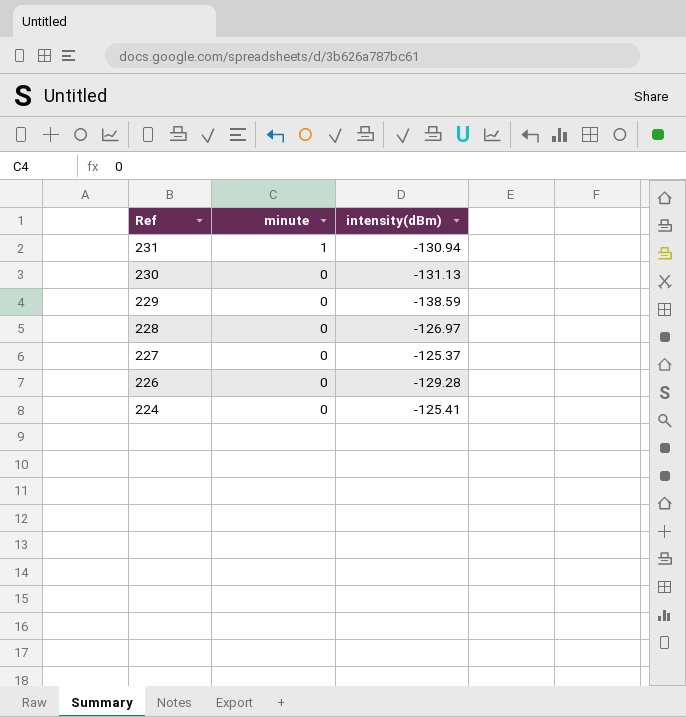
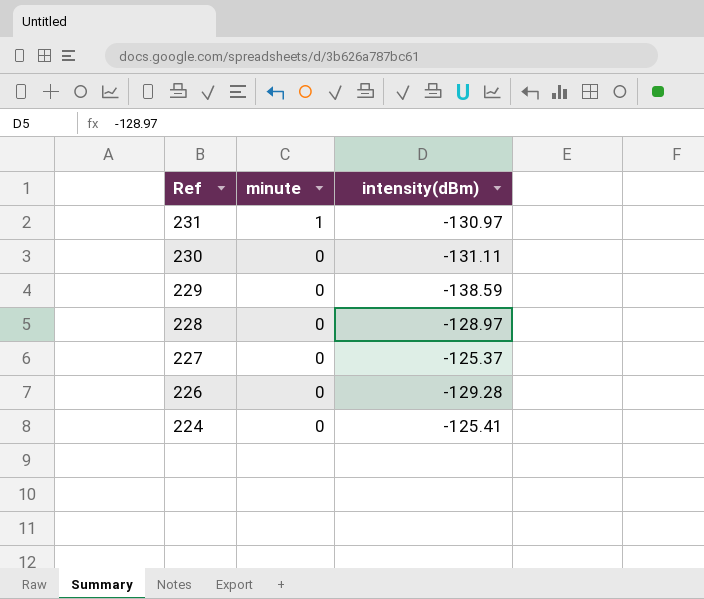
231 | intensity(dBm): -130.94 -> -130.97
230 | intensity(dBm): -131.13 -> -131.11
228 | intensity(dBm): -126.97 -> -128.97

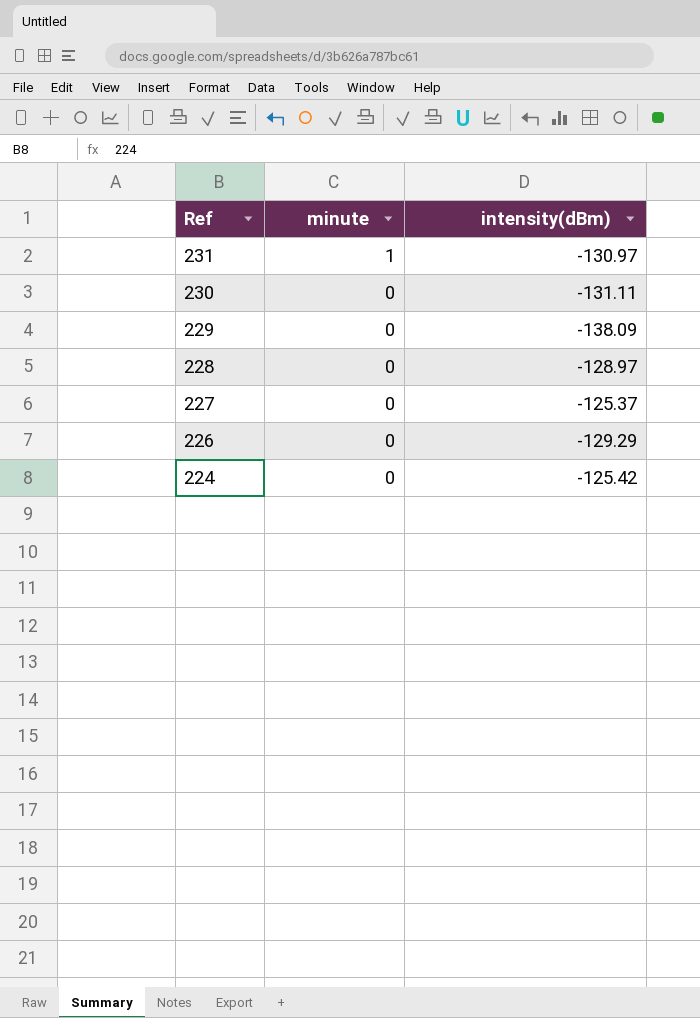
229 | intensity(dBm): -138.59 -> -138.09
226 | intensity(dBm): -129.28 -> -129.29
224 | intensity(dBm): -125.41 -> -125.42

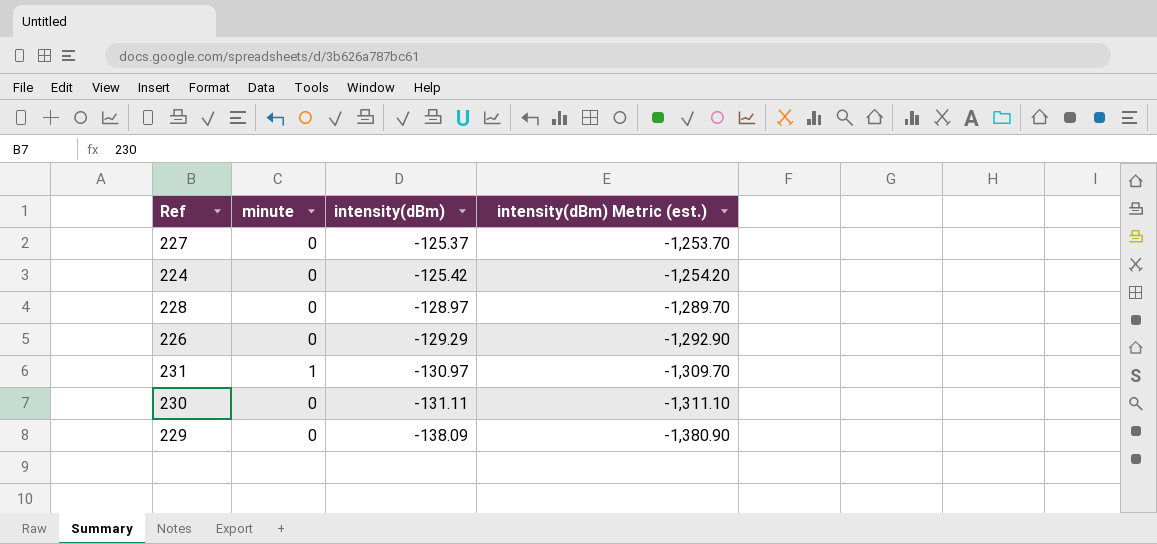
row order: Ref descending -> intensity(dBm) descending
column intensity(dBm) Metric (est.) | formula: none -> [intensity(dBm)] * 10

